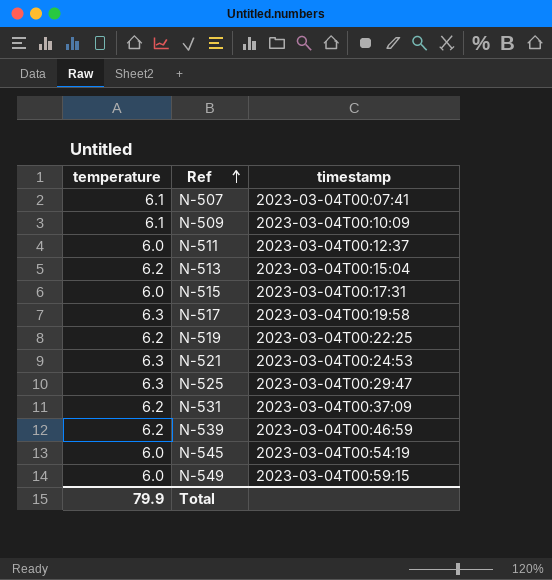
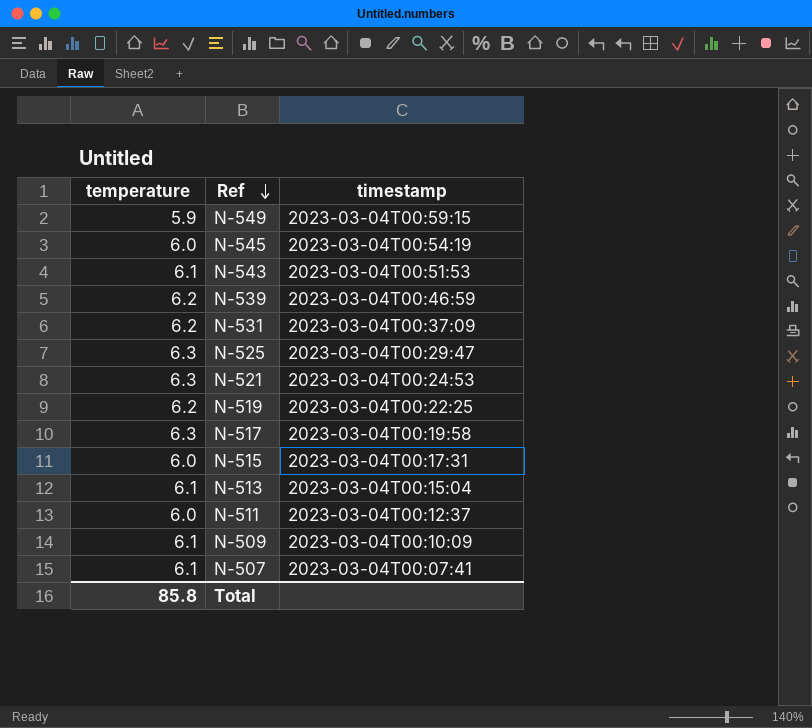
row order: Ref ascending -> Ref descending
N-549 | temperature: 6.0 -> 5.9
row N-543: none -> 6.1 | 2023-03-04T00:51:53
N-513 | temperature: 6.2 -> 6.1
Total | temperature: 79.9 -> 85.8

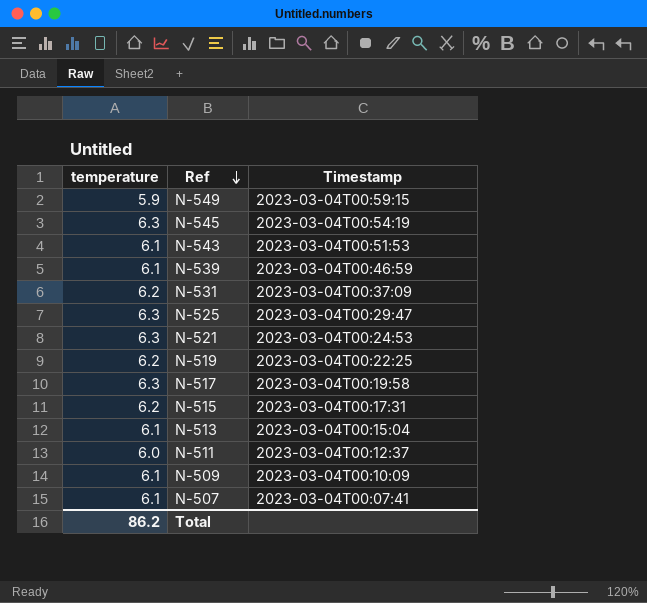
column name: timestamp -> Timestamp
N-545 | temperature: 6.0 -> 6.3
N-539 | temperature: 6.2 -> 6.1
N-515 | temperature: 6.0 -> 6.2
Total | temperature: 85.8 -> 86.2

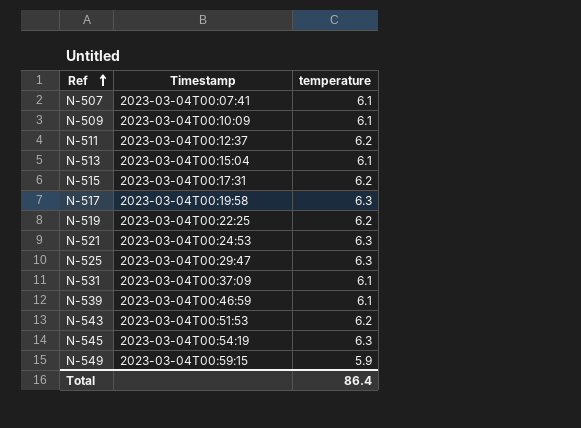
row order: Ref descending -> Ref ascending
column temperature | position: 1 -> 3
N-511 | temperature: 6.0 -> 6.2
N-531 | temperature: 6.2 -> 6.1
N-543 | temperature: 6.1 -> 6.2
Total | temperature: 86.2 -> 86.4

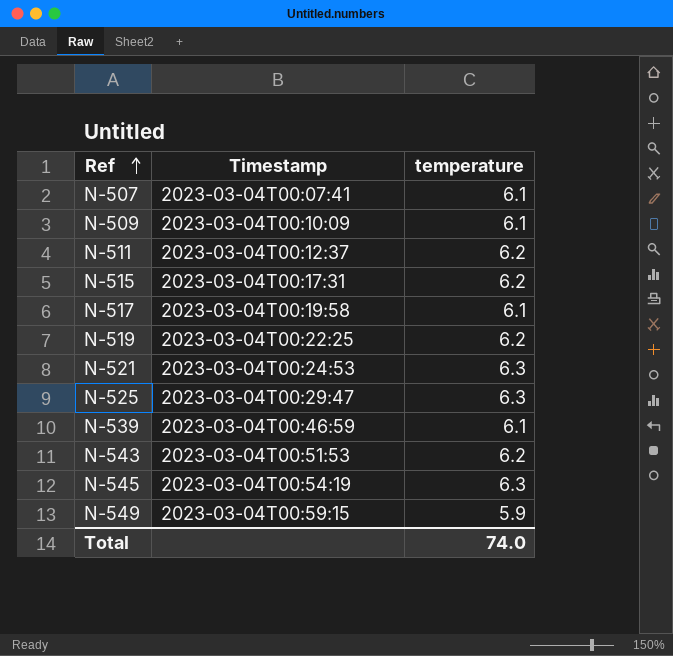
row N-513: 2023-03-04T00:15:04 | 6.1 -> none
row N-531: 2023-03-04T00:37:09 | 6.1 -> none
N-517 | temperature: 6.3 -> 6.1
Total | temperature: 86.4 -> 74.0

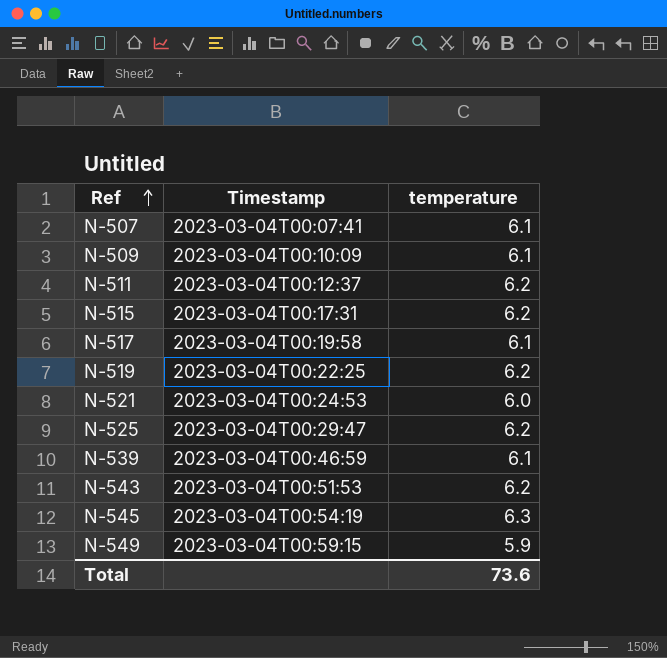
N-521 | temperature: 6.3 -> 6.0
N-525 | temperature: 6.3 -> 6.2
Total | temperature: 74.0 -> 73.6

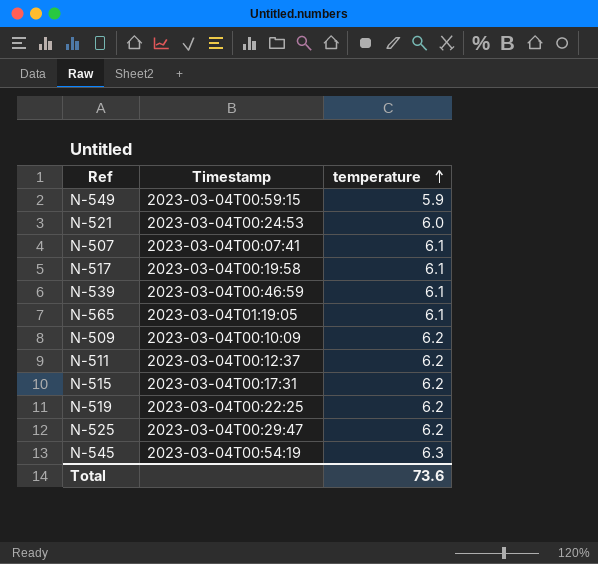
row order: Ref ascending -> temperature ascending
row N-543: 2023-03-04T00:51:53 | 6.2 -> none
row N-565: none -> 2023-03-04T01:19:05 | 6.1
N-509 | temperature: 6.1 -> 6.2

